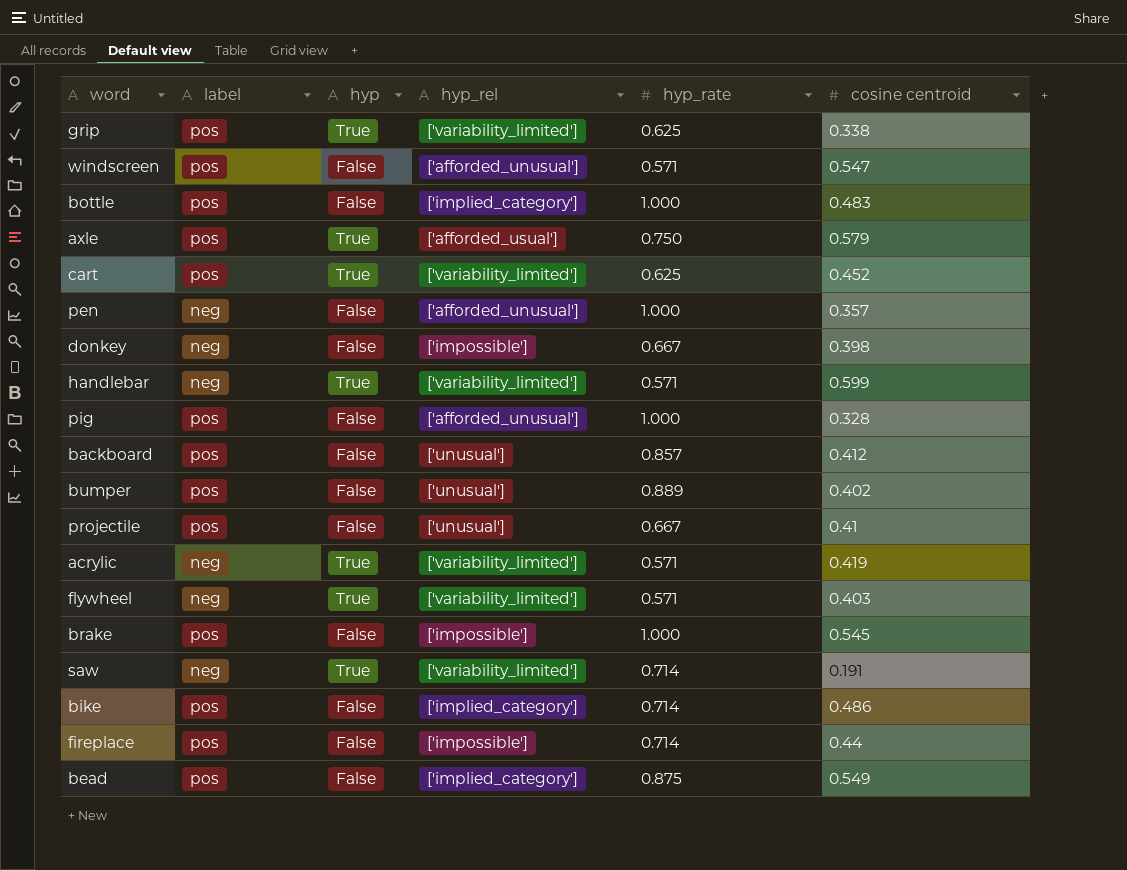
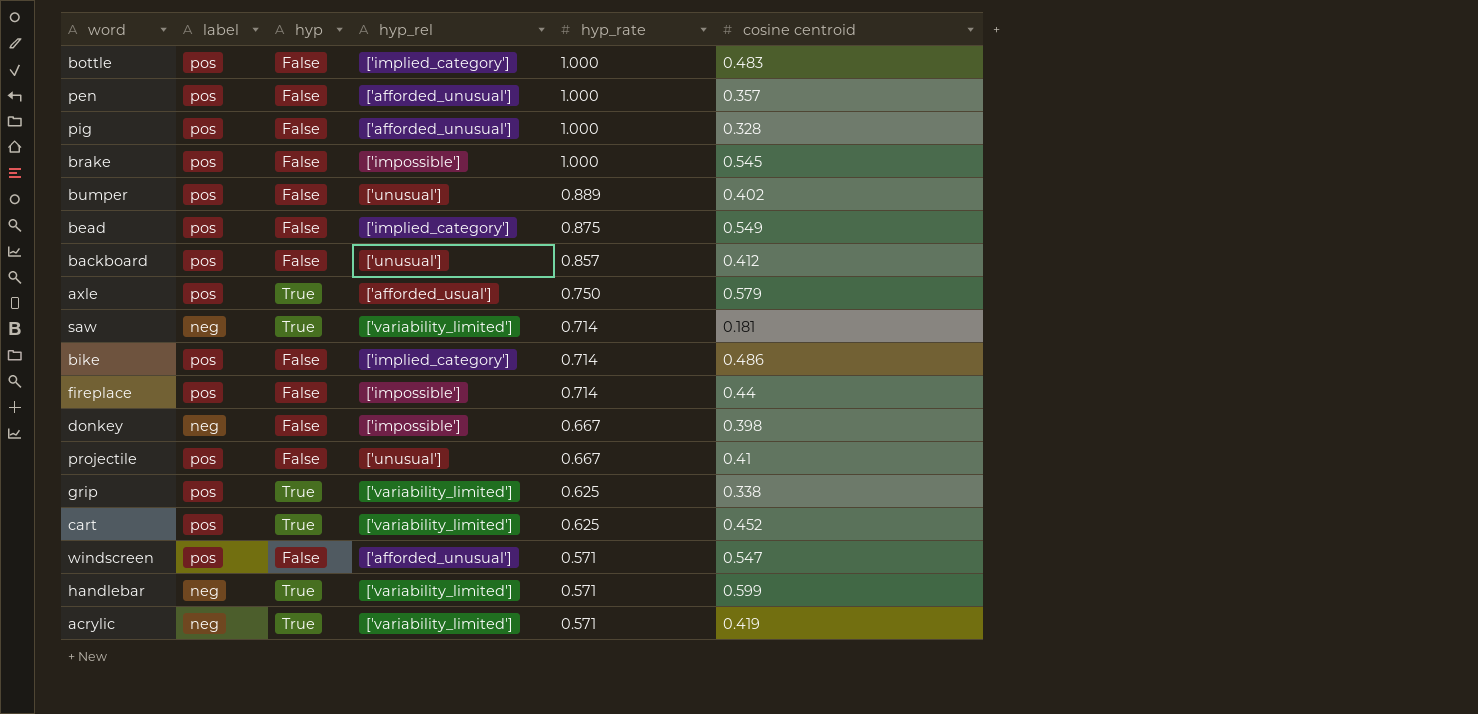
row order: none -> hyp_rate descending
row flywheel: neg | True | ['variability_limited'] | 0.571 | 0.403 -> none
pen | label: neg -> pos
saw | cosine centroid: 0.191 -> 0.181

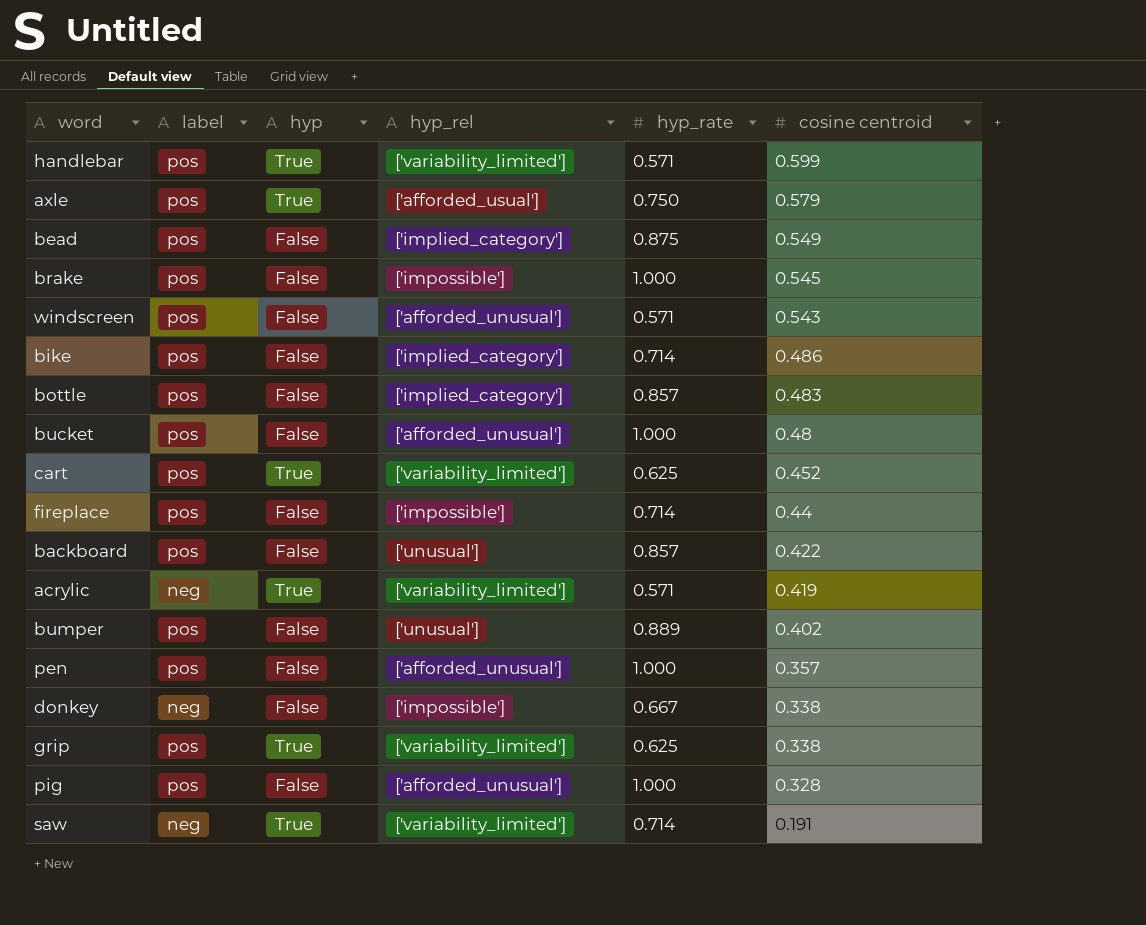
row order: hyp_rate descending -> cosine centroid descending
row projectile: pos | False | ['unusual'] | 0.667 | 0.41 -> none
handlebar | label: neg -> pos
windscreen | cosine centroid: 0.547 -> 0.543
bottle | hyp_rate: 1.000 -> 0.857
row bucket: none -> pos | False | ['afforded_unusual'] | 1.000 | 0.48
backboard | cosine centroid: 0.412 -> 0.422
donkey | cosine centroid: 0.398 -> 0.338
saw | cosine centroid: 0.181 -> 0.191

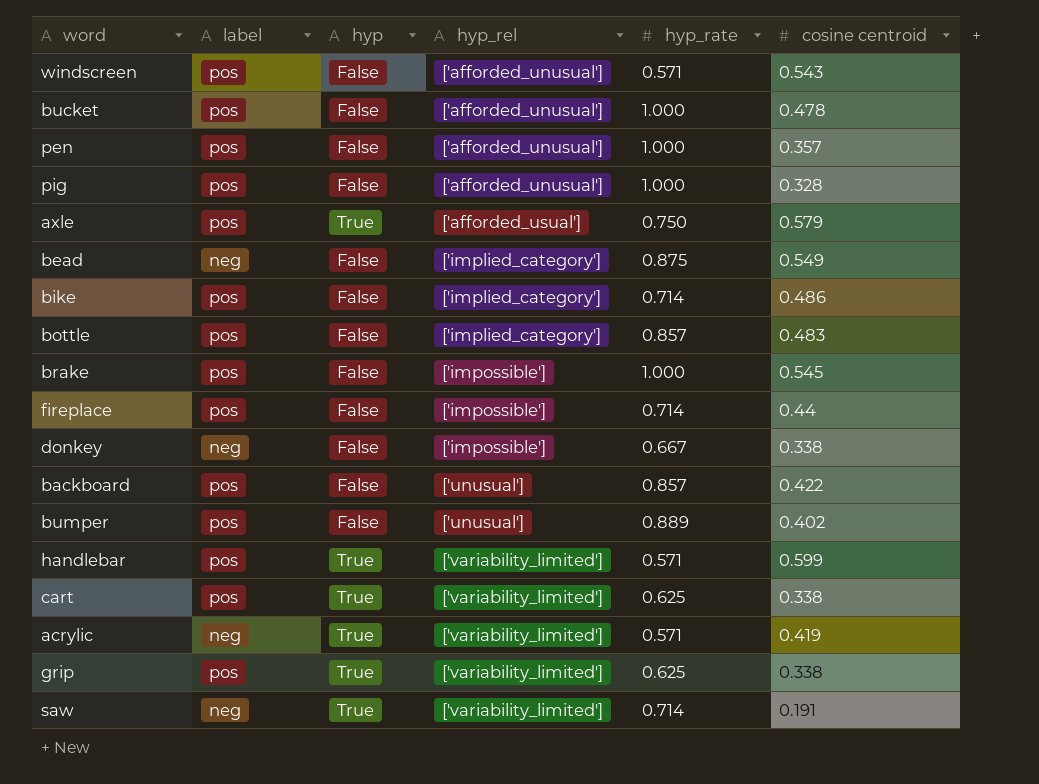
row order: cosine centroid descending -> hyp_rel ascending
bucket | cosine centroid: 0.48 -> 0.478
bead | label: pos -> neg
cart | cosine centroid: 0.452 -> 0.338

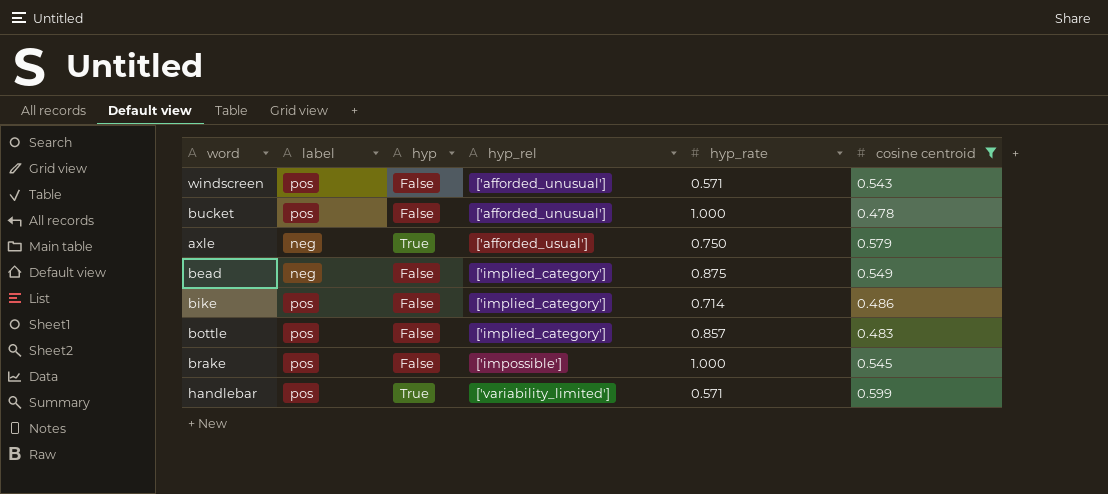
filter: none -> cosine centroid >= 0.478
axle | label: pos -> neg

